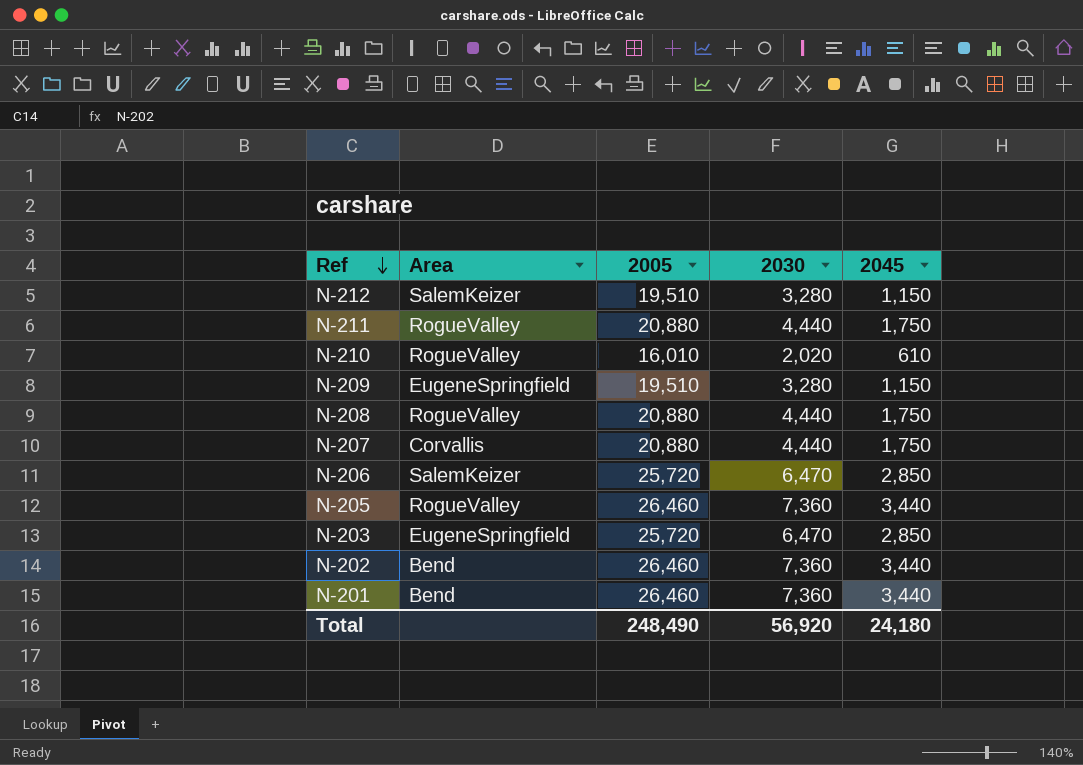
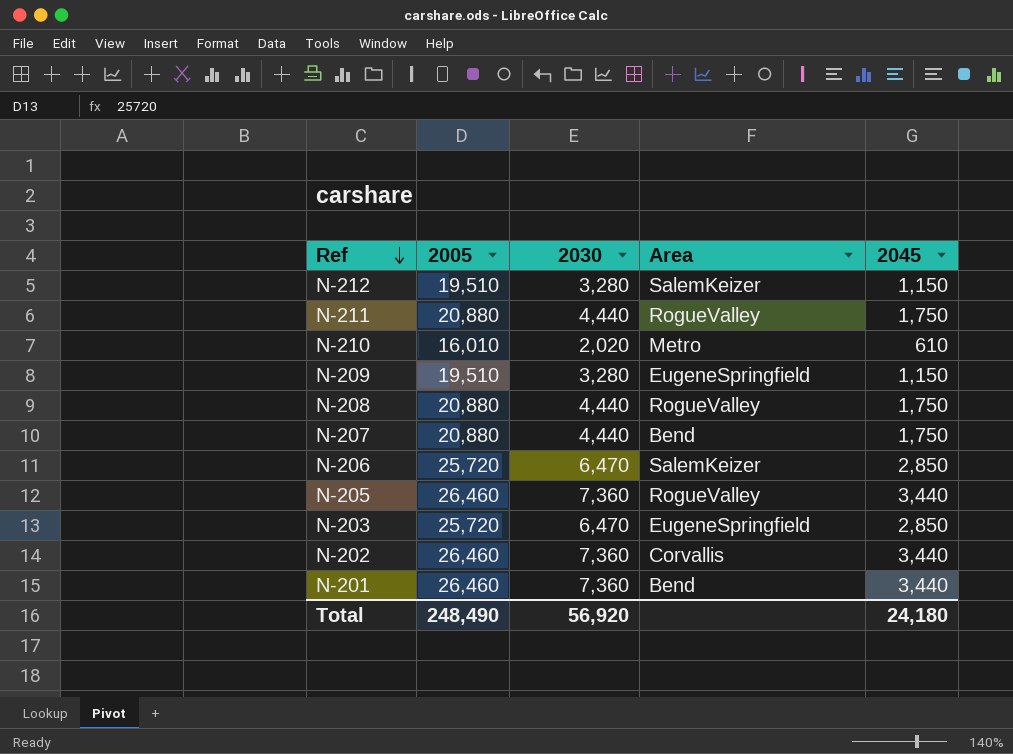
column Area | position: 2 -> 4
N-210 | Area: RogueValley -> Metro
N-207 | Area: Corvallis -> Bend
N-202 | Area: Bend -> Corvallis

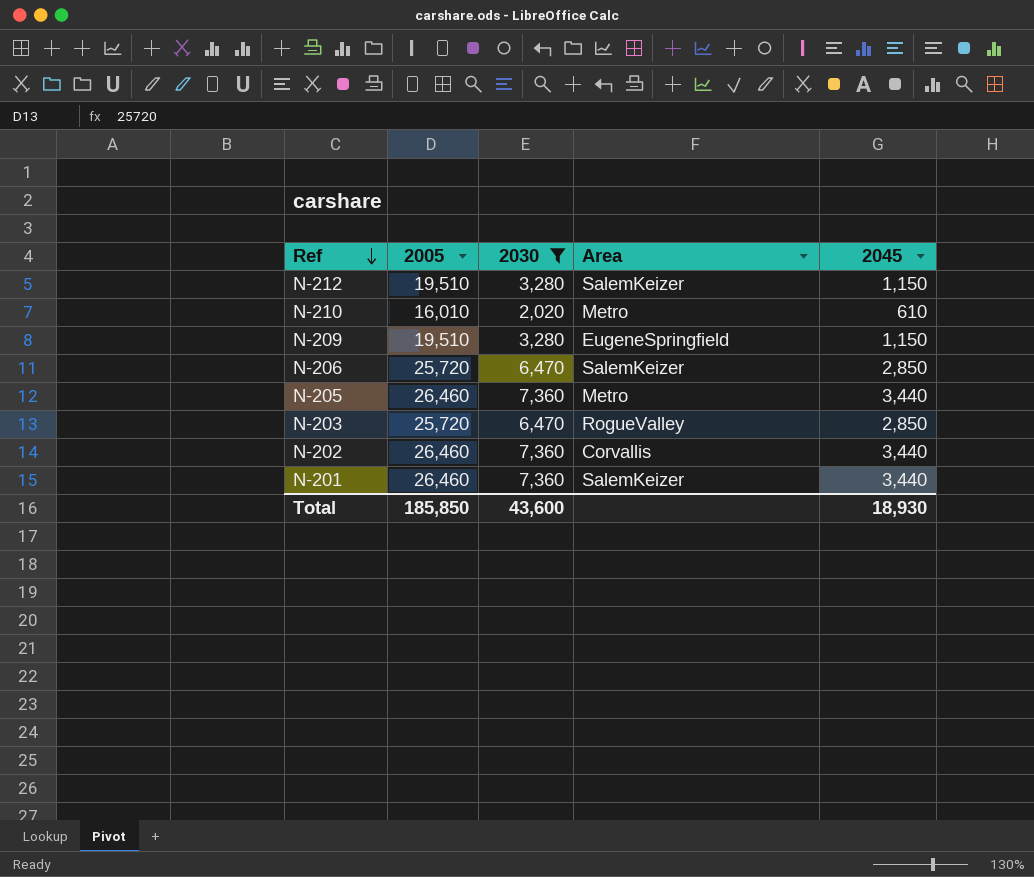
filter: none -> 2030 != 4,440
N-205 | Area: RogueValley -> Metro
N-203 | Area: EugeneSpringfield -> RogueValley
N-201 | Area: Bend -> SalemKeizer
Total | 2005: 248,490 -> 185,850
Total | 2030: 56,920 -> 43,600
Total | 2045: 24,180 -> 18,930

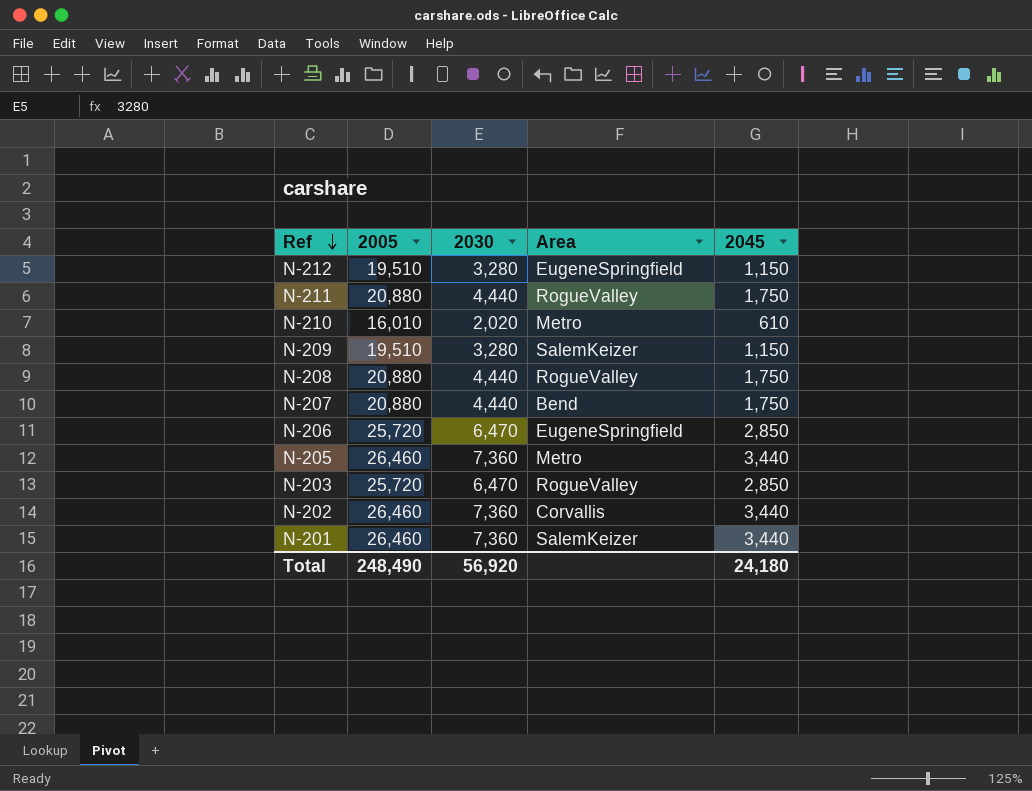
filter: 2030 != 4,440 -> none
N-212 | Area: SalemKeizer -> EugeneSpringfield
N-209 | Area: EugeneSpringfield -> SalemKeizer
N-206 | Area: SalemKeizer -> EugeneSpringfield
Total | 2005: 185,850 -> 248,490
Total | 2030: 43,600 -> 56,920
Total | 2045: 18,930 -> 24,180

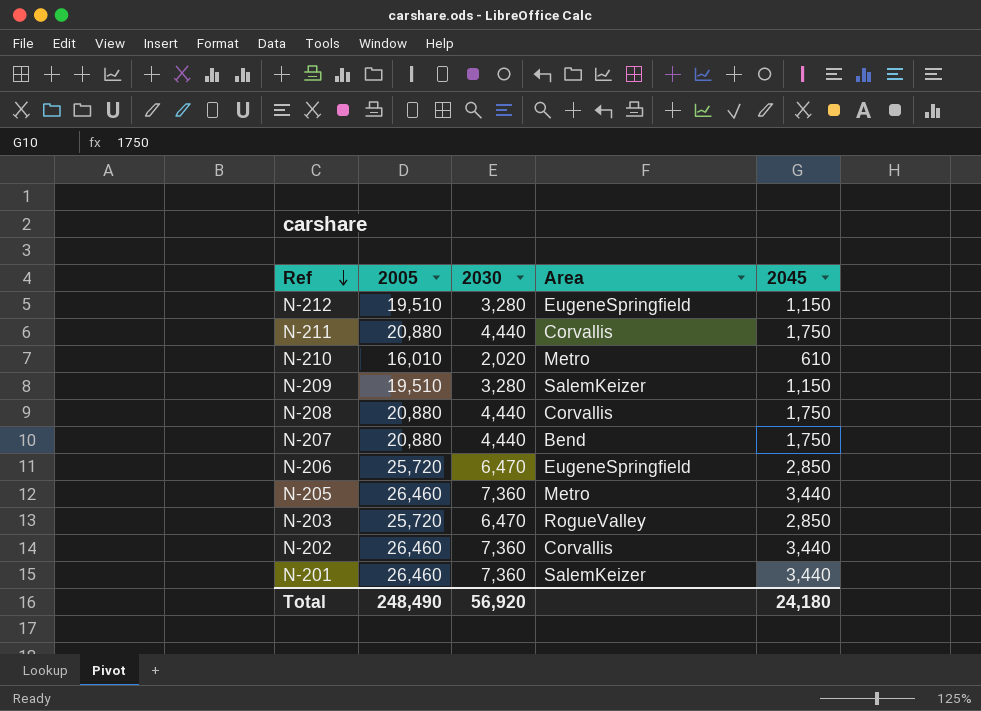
N-211 | Area: RogueValley -> Corvallis
N-208 | Area: RogueValley -> Corvallis

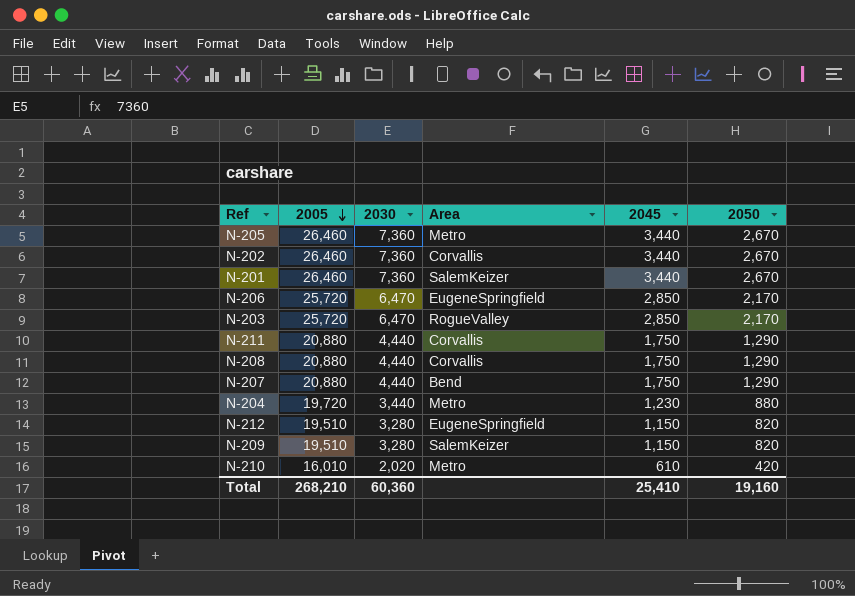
row order: Ref descending -> 2005 descending
column 2050 | position: none -> 6
row N-204: none -> 19,720 | 3,440 | Metro | 1,230 | 880
Total | 2005: 248,490 -> 268,210
Total | 2030: 56,920 -> 60,360
Total | 2045: 24,180 -> 25,410

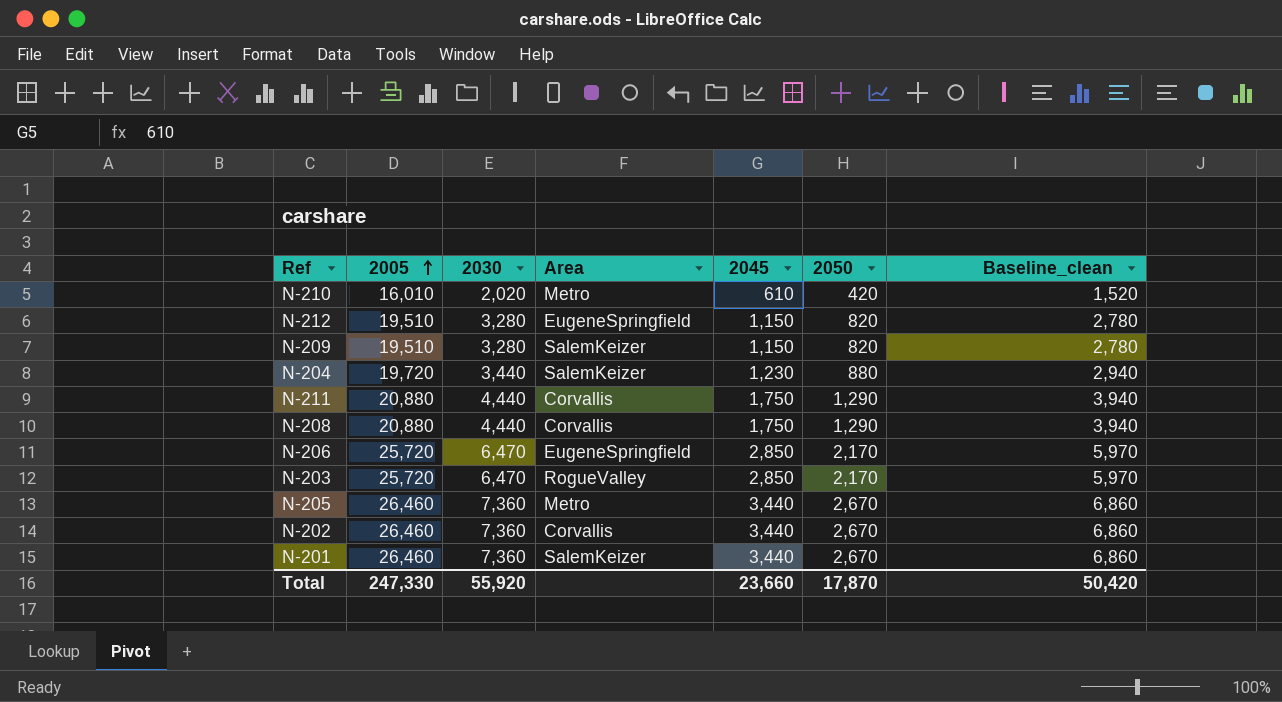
row order: 2005 descending -> 2005 ascending
column Baseline_clean | formula: none -> [2030] - 500
row N-207: 20,880 | 4,440 | Bend | 1,750 | 1,290 -> none
N-204 | Area: Metro -> SalemKeizer
Total | 2005: 268,210 -> 247,330
Total | 2030: 60,360 -> 55,920
Total | 2045: 25,410 -> 23,660
Total | 2050: 19,160 -> 17,870

